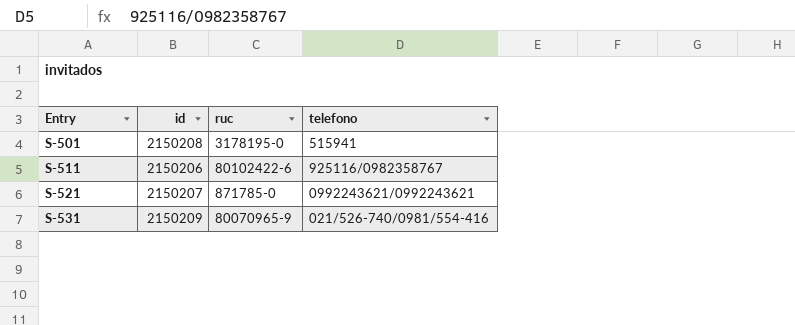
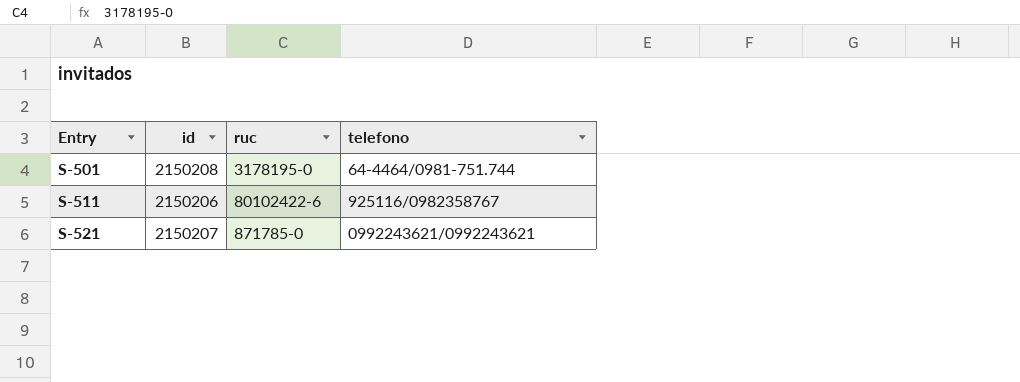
row S-531: 2150209 | 80070965-9 | 021/526-740/0981/554-416 -> none
S-501 | telefono: 515941 -> 64-4464/0981-751.744

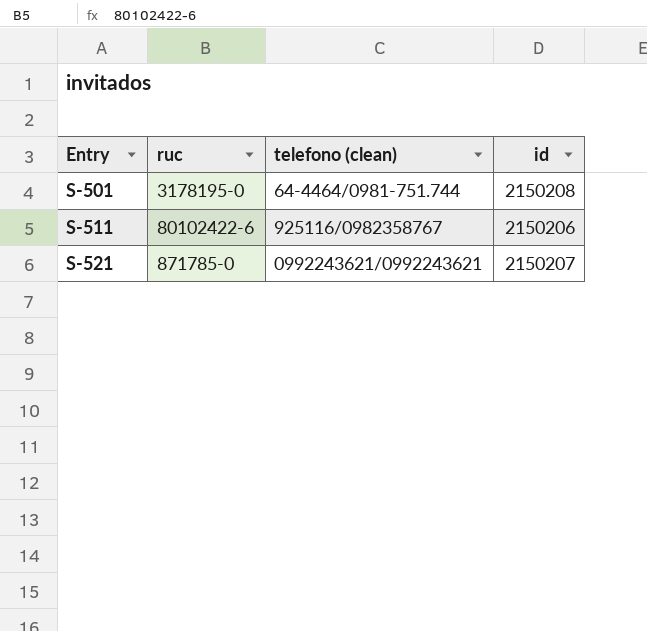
column name: telefono -> telefono (clean)
column id | position: 2 -> 4

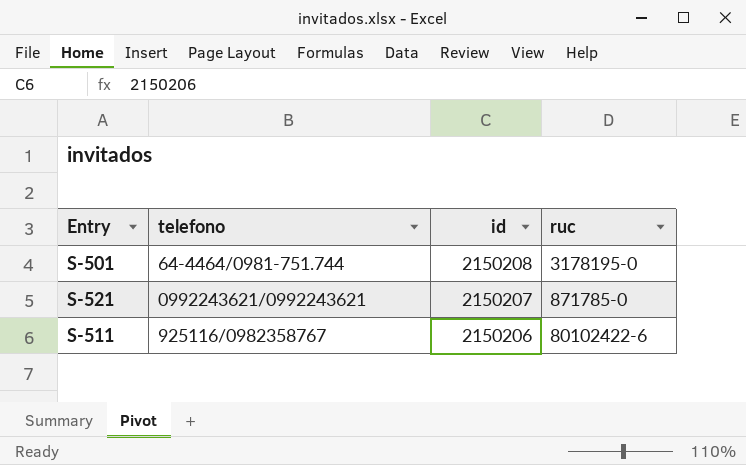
row order: Entry ascending -> id descending
column name: telefono (clean) -> telefono
column ruc | position: 2 -> 4

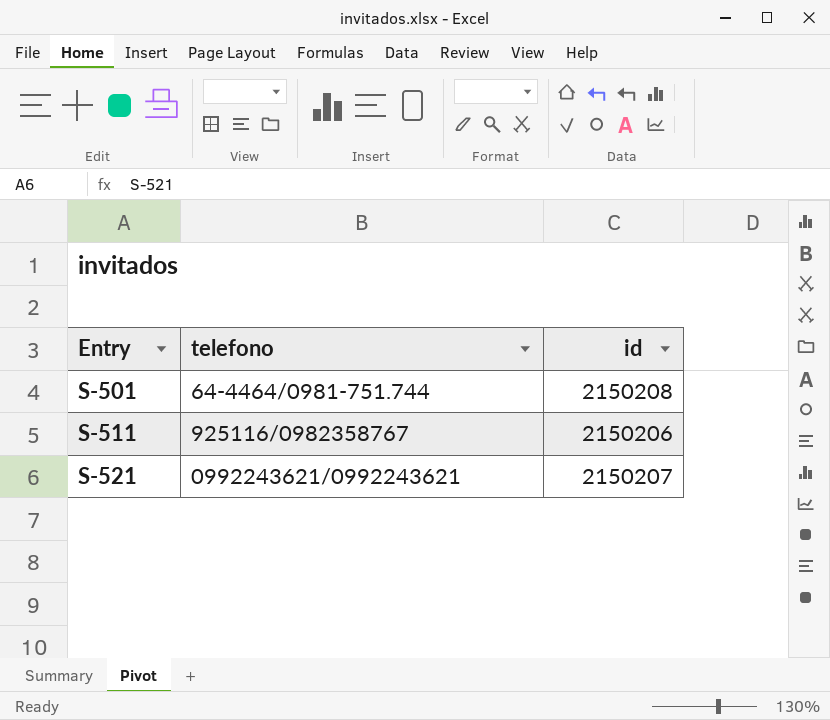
row order: id descending -> Entry ascending
column ruc | position: 4 -> none

